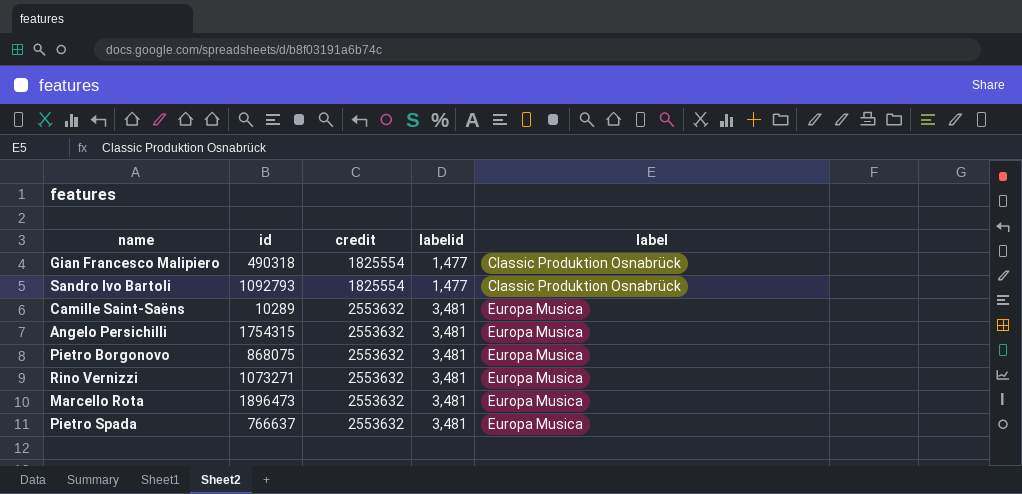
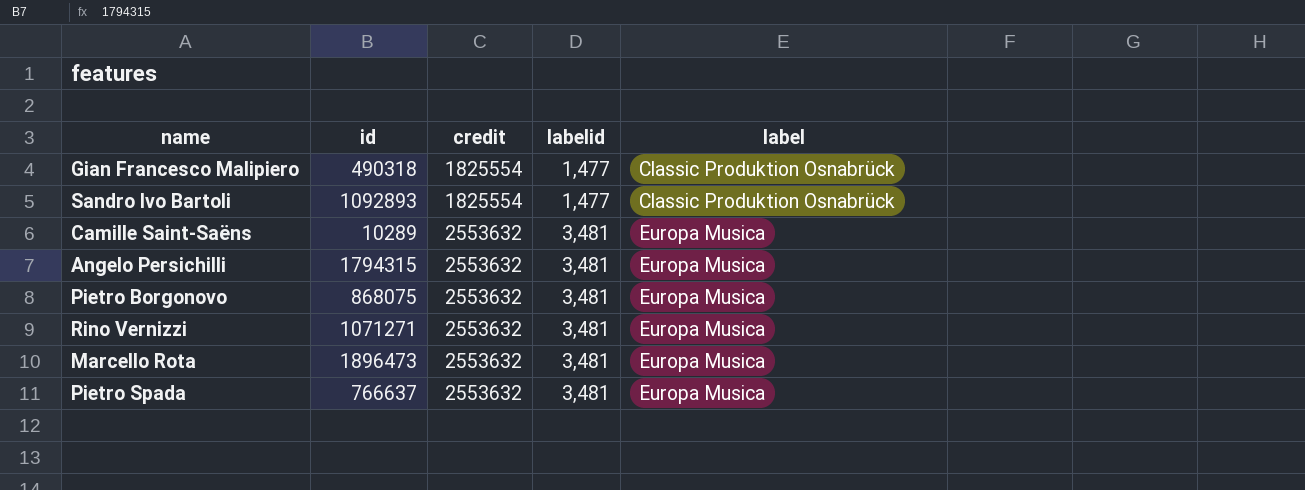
Sandro Ivo Bartoli | id: 1092793 -> 1092893
Angelo Persichilli | id: 1754315 -> 1794315
Rino Vernizzi | id: 1073271 -> 1071271

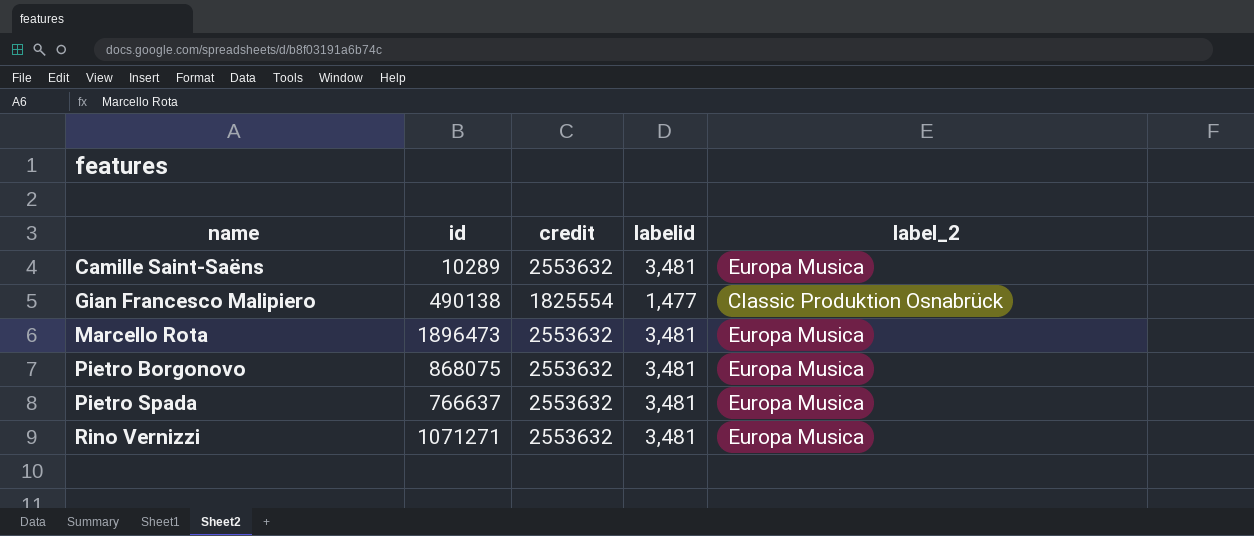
row order: credit ascending -> name ascending
column name: label -> label_2
row Sandro Ivo Bartoli: 1092893 | 1825554 | 1,477 | Classic Produktion Osnabrück -> none
row Angelo Persichilli: 1794315 | 2553632 | 3,481 | Europa Musica -> none
Gian Francesco Malipiero | id: 490318 -> 490138

